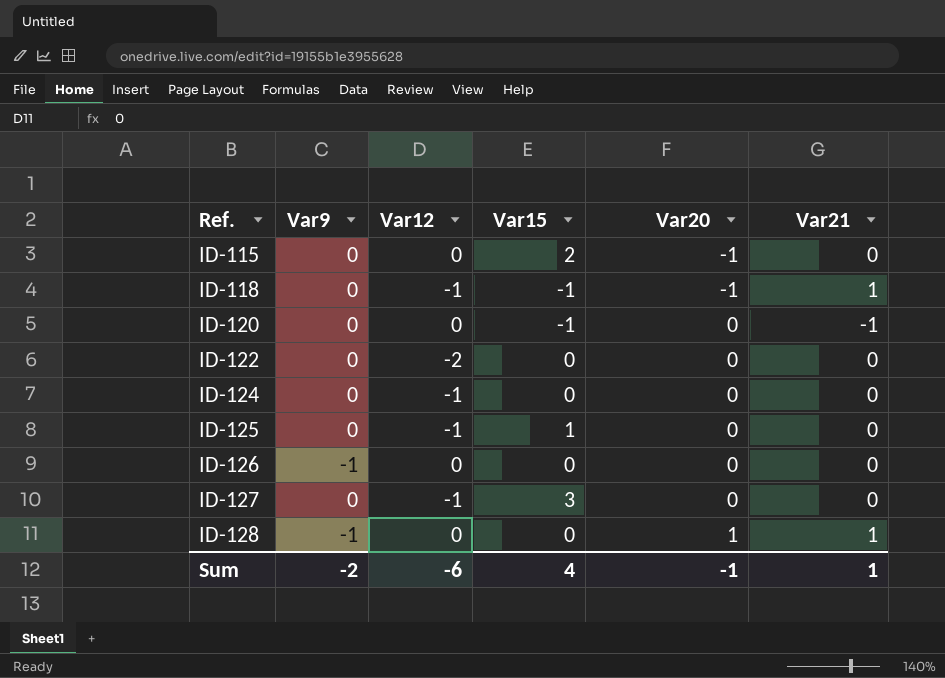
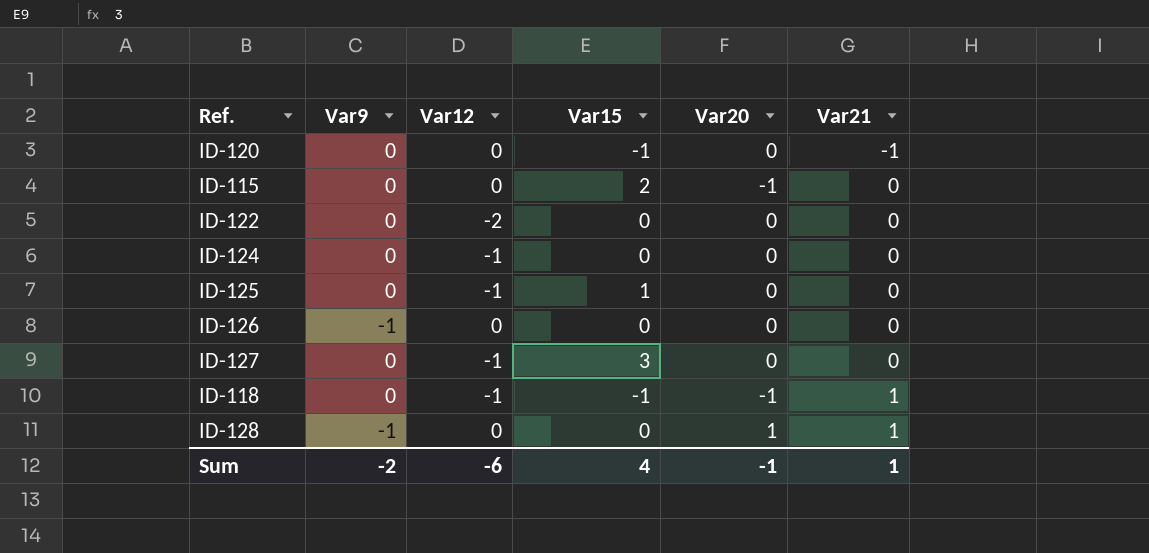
row order: Ref. ascending -> Var21 ascending

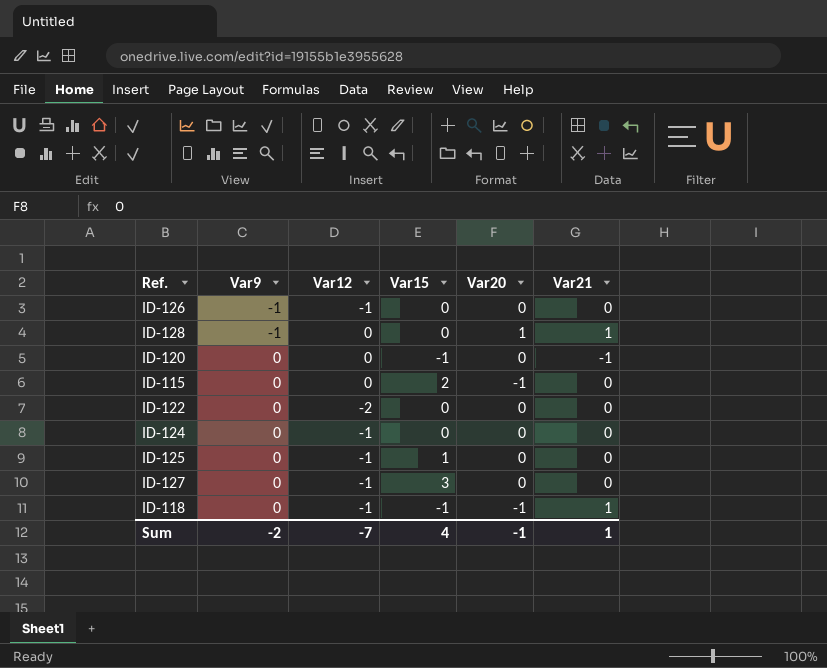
row order: Var21 ascending -> Var9 ascending
ID-126 | Var12: 0 -> -1
Sum | Var12: -6 -> -7

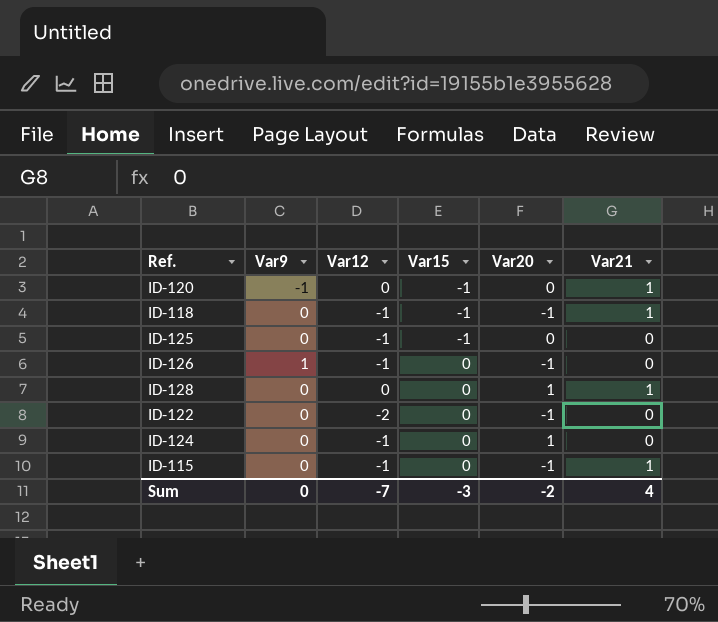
row order: Var9 ascending -> Var15 ascending
row ID-127: 0 | -1 | 3 | 0 | 0 -> none
ID-120 | Var9: 0 -> -1
ID-120 | Var21: -1 -> 1
ID-125 | Var15: 1 -> -1
ID-126 | Var9: -1 -> 1
ID-126 | Var20: 0 -> -1
ID-128 | Var9: -1 -> 0
ID-122 | Var20: 0 -> -1
ID-124 | Var20: 0 -> 1
ID-115 | Var12: 0 -> -1
ID-115 | Var15: 2 -> 0
ID-115 | Var21: 0 -> 1
Sum | Var9: -2 -> 0
Sum | Var15: 4 -> -3
Sum | Var20: -1 -> -2
Sum | Var21: 1 -> 4

